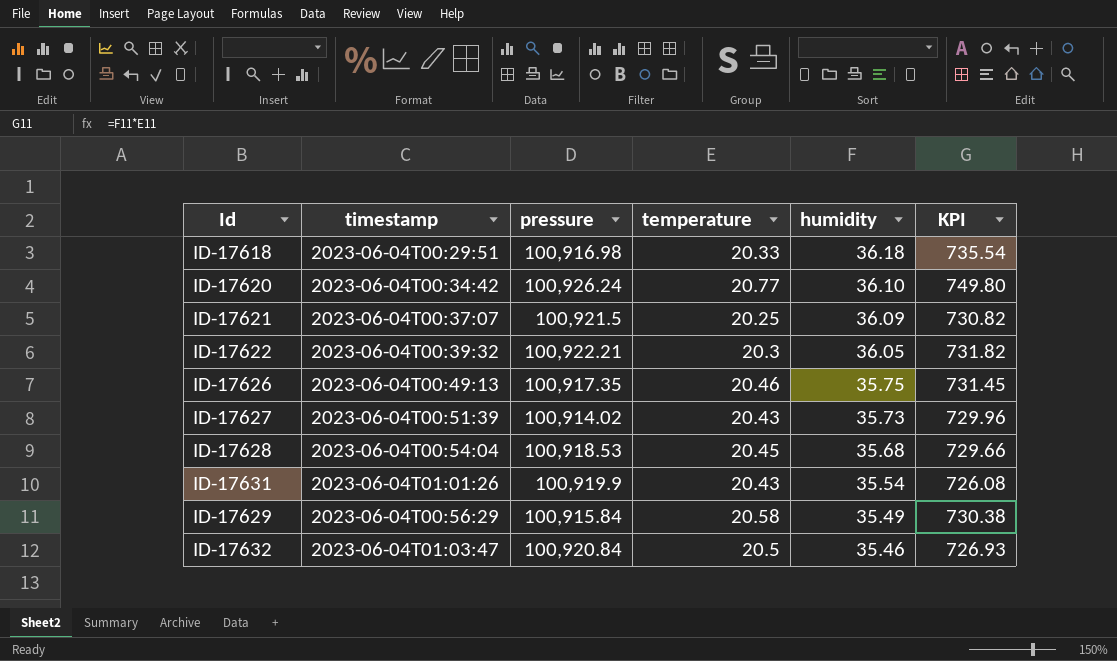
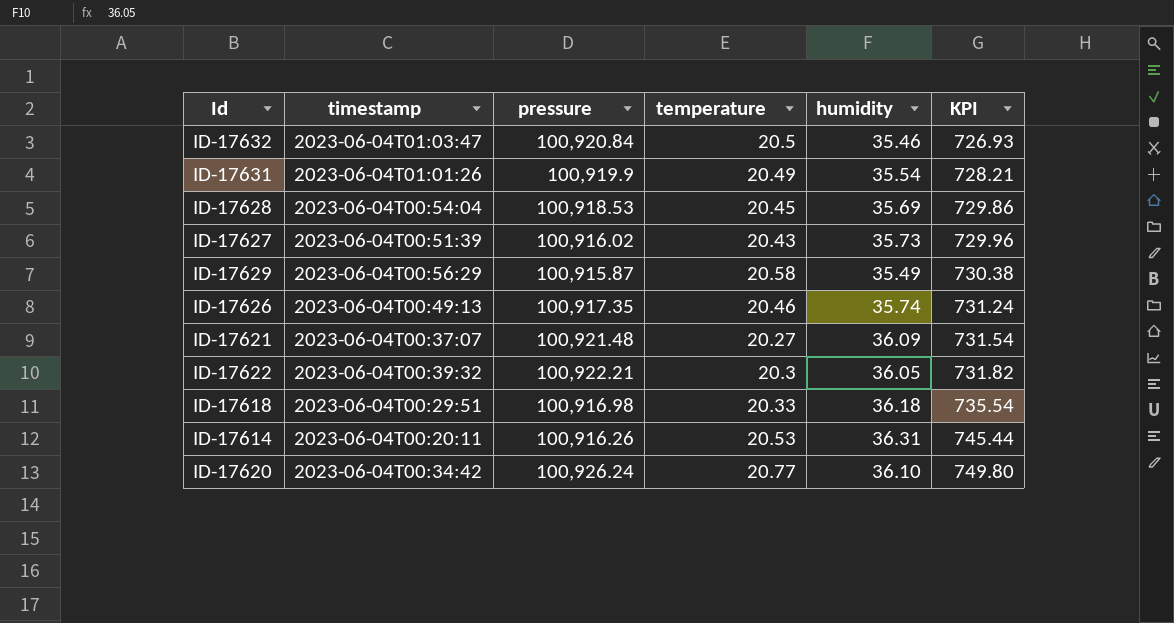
row order: humidity descending -> KPI ascending
ID-17631 | temperature: 20.43 -> 20.49
ID-17631 | KPI: 726.08 -> 728.21
ID-17628 | humidity: 35.68 -> 35.69
ID-17628 | KPI: 729.66 -> 729.86
ID-17627 | pressure: 100,914.02 -> 100,916.02
ID-17629 | pressure: 100,915.84 -> 100,915.87
ID-17626 | humidity: 35.75 -> 35.74
ID-17626 | KPI: 731.45 -> 731.24
ID-17621 | pressure: 100,921.5 -> 100,921.48
ID-17621 | temperature: 20.25 -> 20.27
ID-17621 | KPI: 730.82 -> 731.54
row ID-17614: none -> 2023-06-04T00:20:11 | 100,916.26 | 20.53 | 36.31 | 745.44

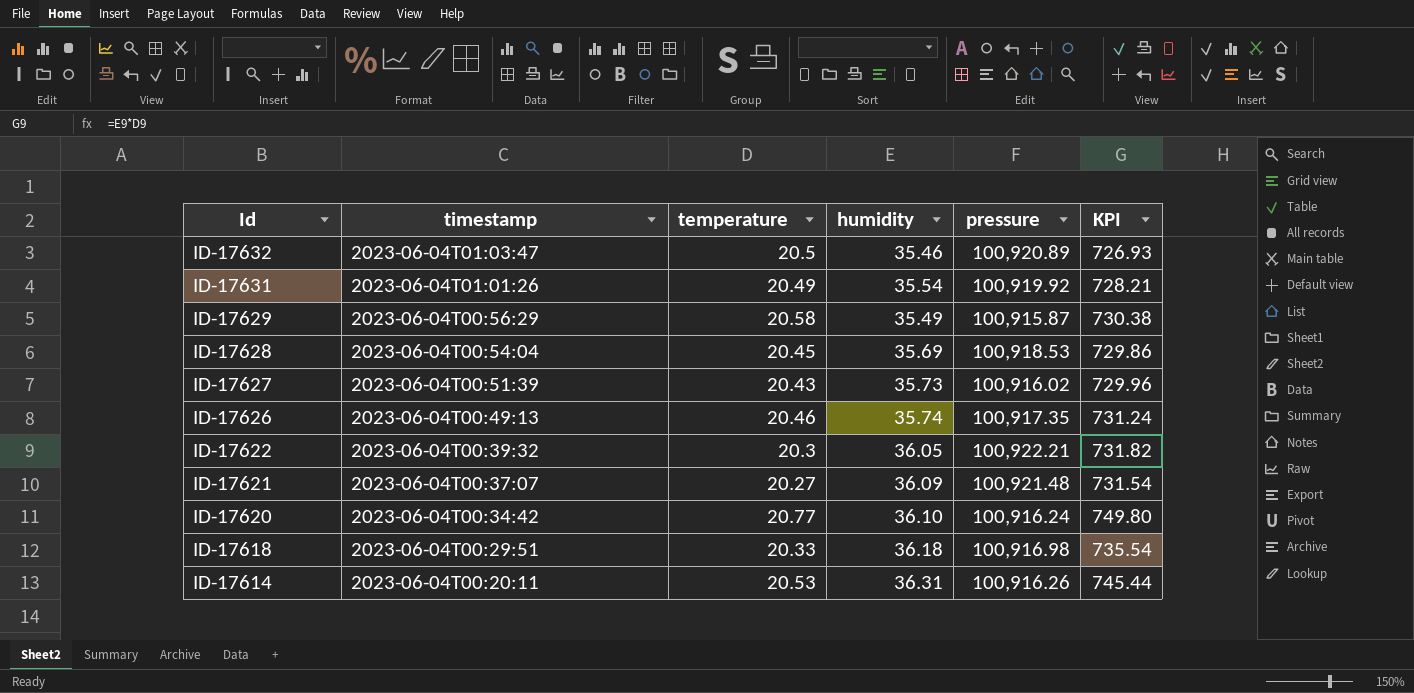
row order: KPI ascending -> Id descending
column pressure | position: 3 -> 5
ID-17632 | pressure: 100,920.84 -> 100,920.89
ID-17631 | pressure: 100,919.9 -> 100,919.92
ID-17620 | pressure: 100,926.24 -> 100,916.24

